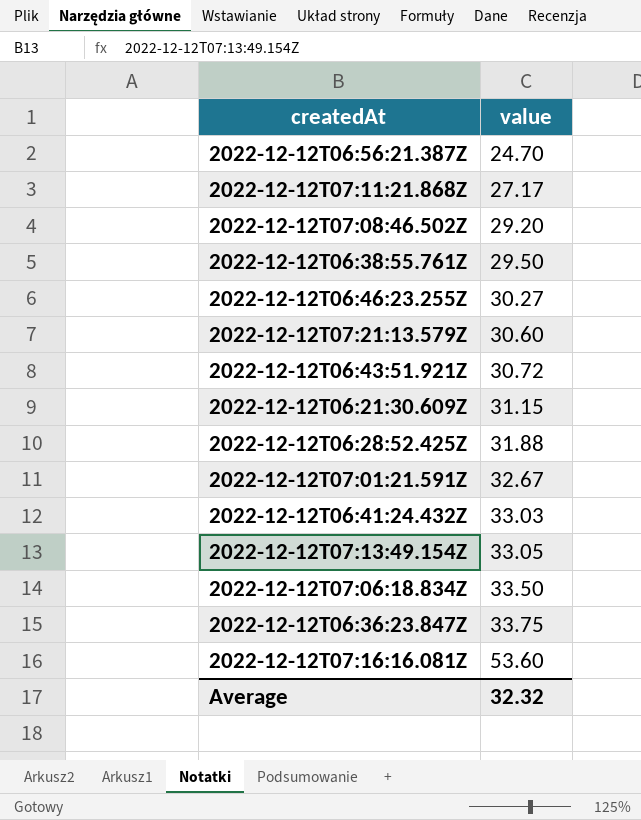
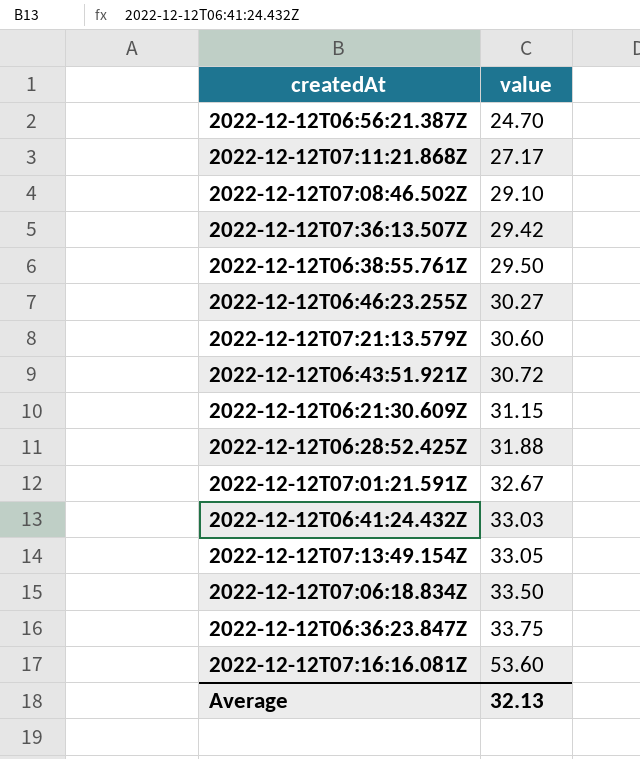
2022-12-12T07:08:46.502Z | value: 29.20 -> 29.10
row 2022-12-12T07:36:13.507Z: none -> 29.42
Average | value: 32.32 -> 32.13

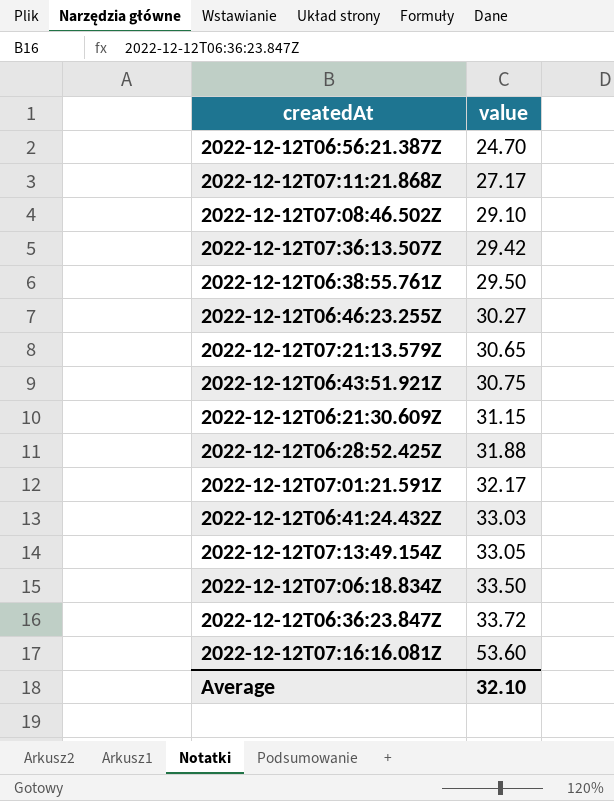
2022-12-12T07:21:13.579Z | value: 30.60 -> 30.65
2022-12-12T06:43:51.921Z | value: 30.72 -> 30.75
2022-12-12T07:01:21.591Z | value: 32.67 -> 32.17
2022-12-12T06:36:23.847Z | value: 33.75 -> 33.72
Average | value: 32.13 -> 32.10

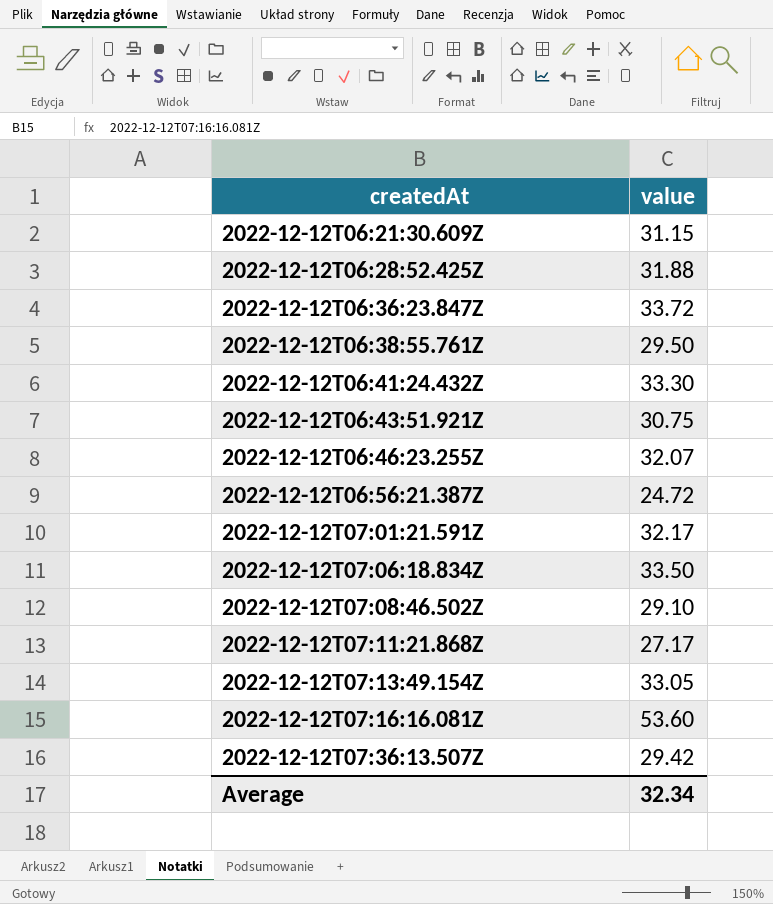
row order: value ascending -> createdAt ascending
row 2022-12-12T07:21:13.579Z: 30.65 -> none
2022-12-12T06:41:24.432Z | value: 33.03 -> 33.30
2022-12-12T06:46:23.255Z | value: 30.27 -> 32.07
2022-12-12T06:56:21.387Z | value: 24.70 -> 24.72
Average | value: 32.10 -> 32.34

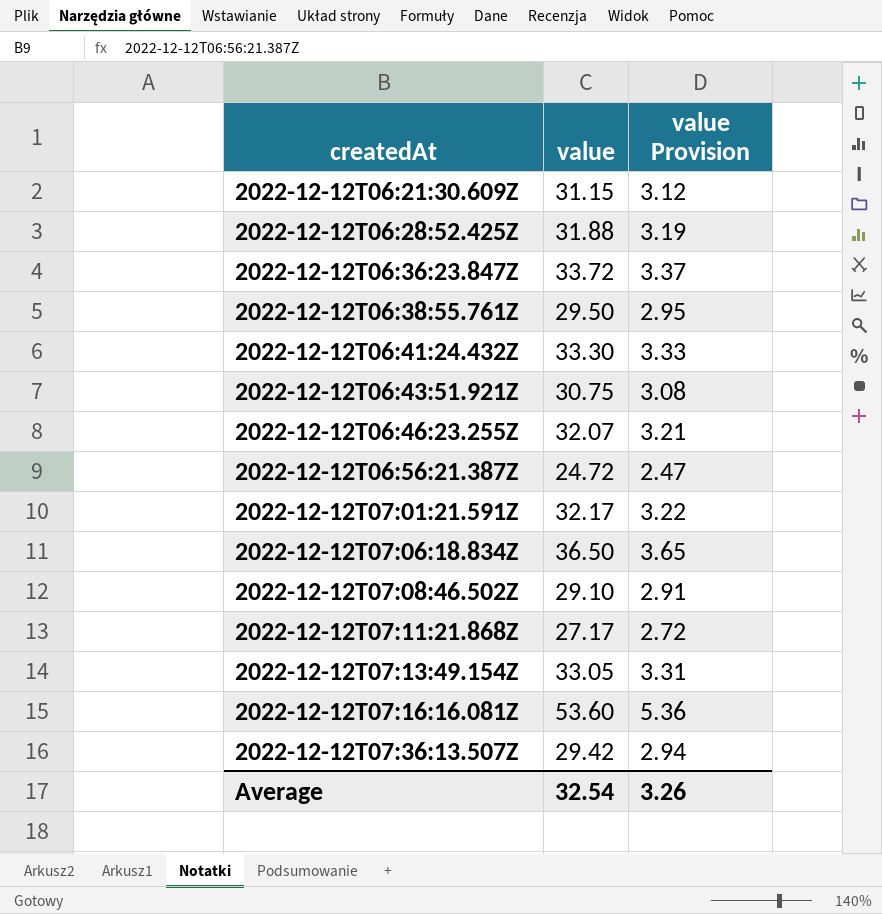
column value Provision | formula: none -> [value] * 0.1
2022-12-12T07:06:18.834Z | value: 33.50 -> 36.50
Average | value: 32.34 -> 32.54

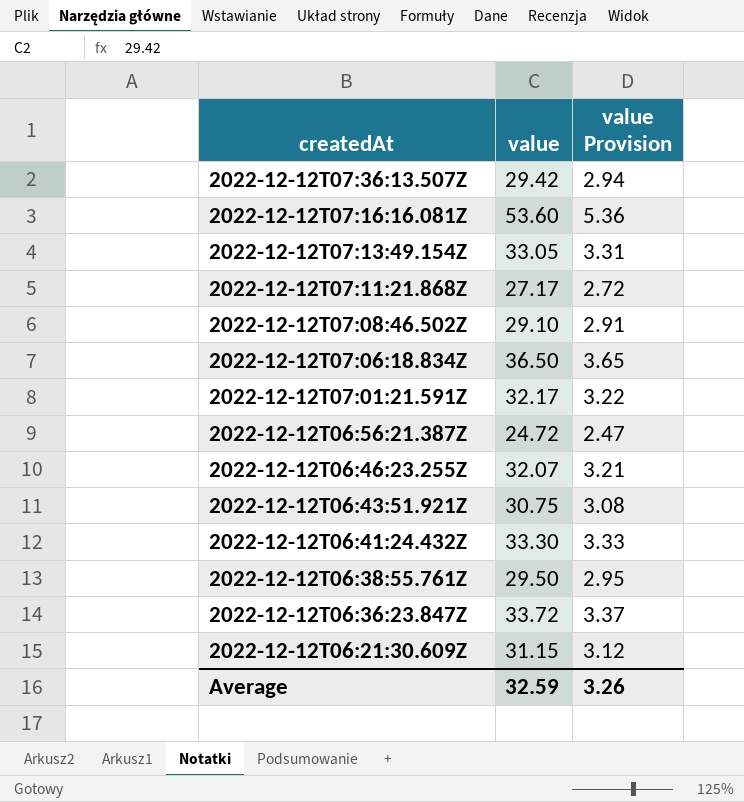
row order: createdAt ascending -> createdAt descending
row 2022-12-12T06:28:52.425Z: 31.88 | 3.19 -> none
Average | value: 32.54 -> 32.59

